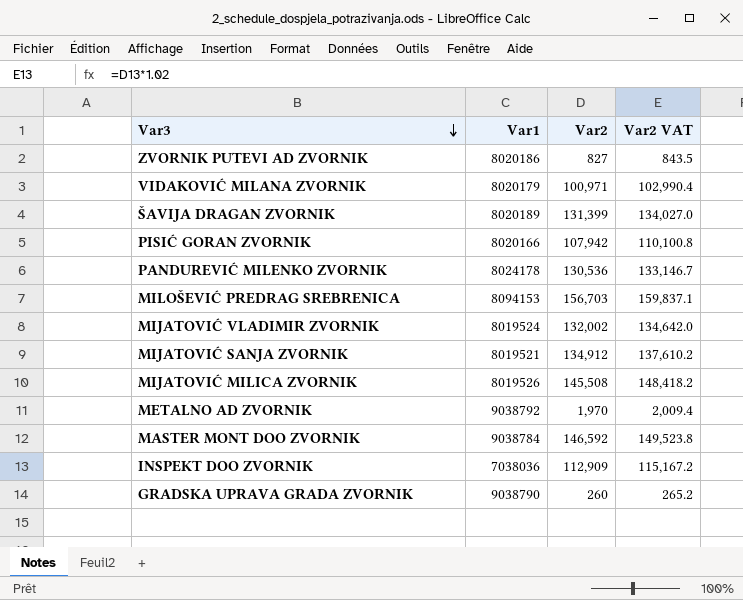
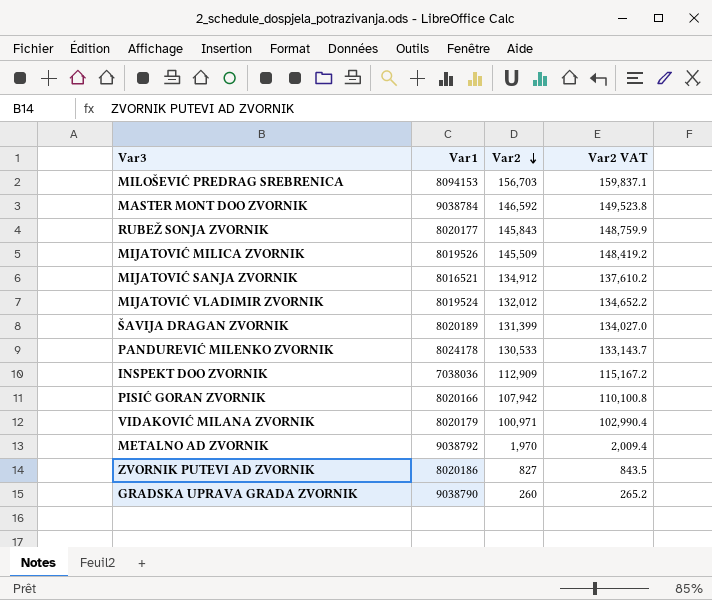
row order: Var3 descending -> Var2 descending
row RUBEŽ SONJA ZVORNIK: none -> 8020177 | 145,843 | 148,759.9
MIJATOVIĆ MILICA ZVORNIK | Var2: 145,508 -> 145,509
MIJATOVIĆ MILICA ZVORNIK | Var2 VAT: 148,418.2 -> 148,419.2
MIJATOVIĆ SANJA ZVORNIK | Var1: 8019521 -> 8016521
MIJATOVIĆ VLADIMIR ZVORNIK | Var2: 132,002 -> 132,012
MIJATOVIĆ VLADIMIR ZVORNIK | Var2 VAT: 134,642.0 -> 134,652.2
PANDUREVIĆ MILENKO ZVORNIK | Var2: 130,536 -> 130,533
PANDUREVIĆ MILENKO ZVORNIK | Var2 VAT: 133,146.7 -> 133,143.7

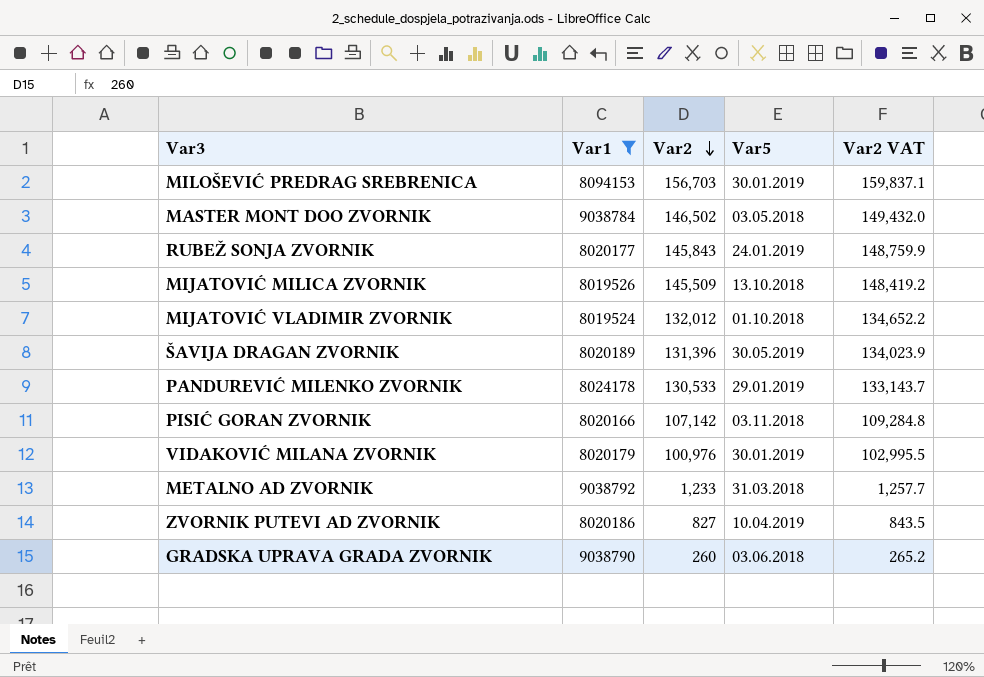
filter: none -> Var1 >= 8019524
column Var5 | position: none -> 4
MASTER MONT DOO ZVORNIK | Var2: 146,592 -> 146,502
MASTER MONT DOO ZVORNIK | Var2 VAT: 149,523.8 -> 149,432.0
ŠAVIJA DRAGAN ZVORNIK | Var2: 131,399 -> 131,396
ŠAVIJA DRAGAN ZVORNIK | Var2 VAT: 134,027.0 -> 134,023.9
PISIĆ GORAN ZVORNIK | Var2: 107,942 -> 107,142
PISIĆ GORAN ZVORNIK | Var2 VAT: 110,100.8 -> 109,284.8
VIDAKOVIĆ MILANA ZVORNIK | Var2: 100,971 -> 100,976
VIDAKOVIĆ MILANA ZVORNIK | Var2 VAT: 102,990.4 -> 102,995.5
METALNO AD ZVORNIK | Var2: 1,970 -> 1,233
METALNO AD ZVORNIK | Var2 VAT: 2,009.4 -> 1,257.7

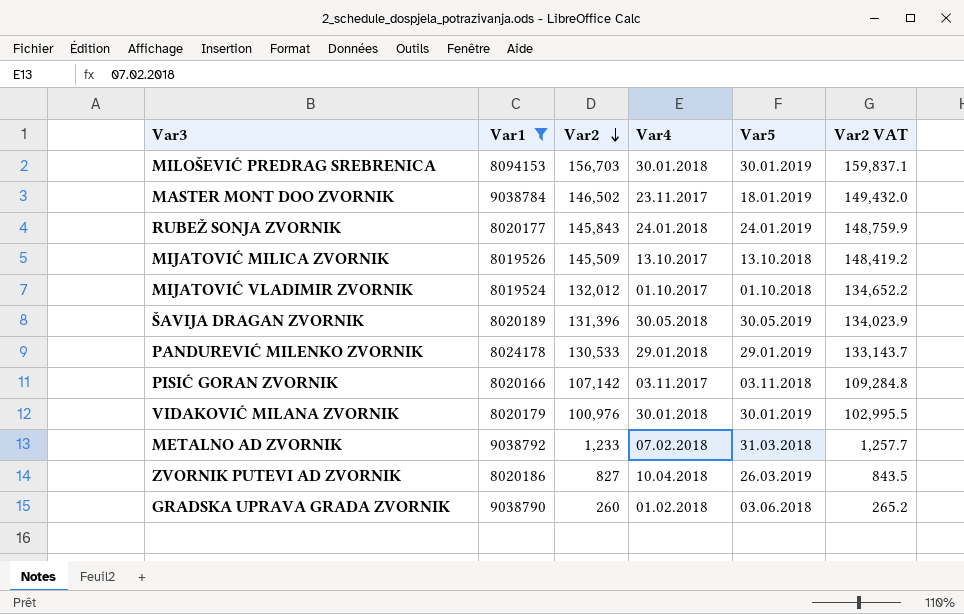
column Var4 | position: none -> 4
MASTER MONT DOO ZVORNIK | Var5: 03.05.2018 -> 18.01.2019
ZVORNIK PUTEVI AD ZVORNIK | Var5: 10.04.2019 -> 26.03.2019

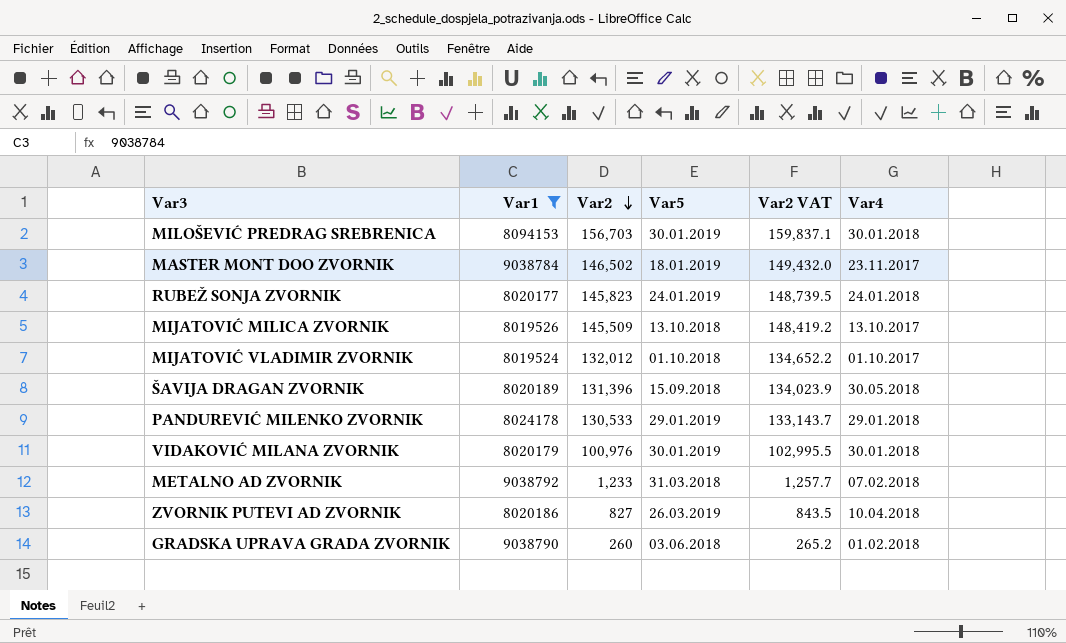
column Var4 | position: 4 -> 6
row PISIĆ GORAN ZVORNIK: 8020166 | 107,142 | 03.11.2017 | 03.11.2018 | 109,284.8 -> none
RUBEŽ SONJA ZVORNIK | Var2: 145,843 -> 145,823
RUBEŽ SONJA ZVORNIK | Var2 VAT: 148,759.9 -> 148,739.5
ŠAVIJA DRAGAN ZVORNIK | Var5: 30.05.2019 -> 15.09.2018

